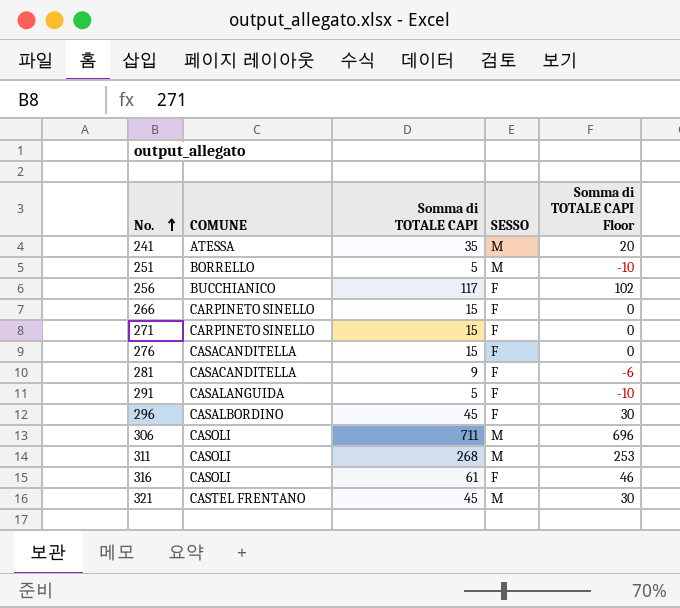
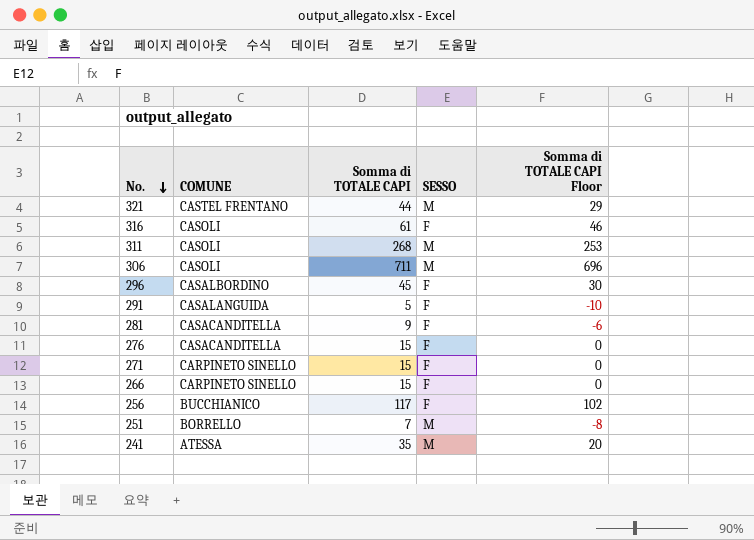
row order: No. ascending -> No. descending
321 | Somma di TOTALE CAPI: 45 -> 44
321 | Somma di TOTALE CAPI Floor: 30 -> 29
251 | Somma di TOTALE CAPI: 5 -> 7
251 | Somma di TOTALE CAPI Floor: -10 -> -8

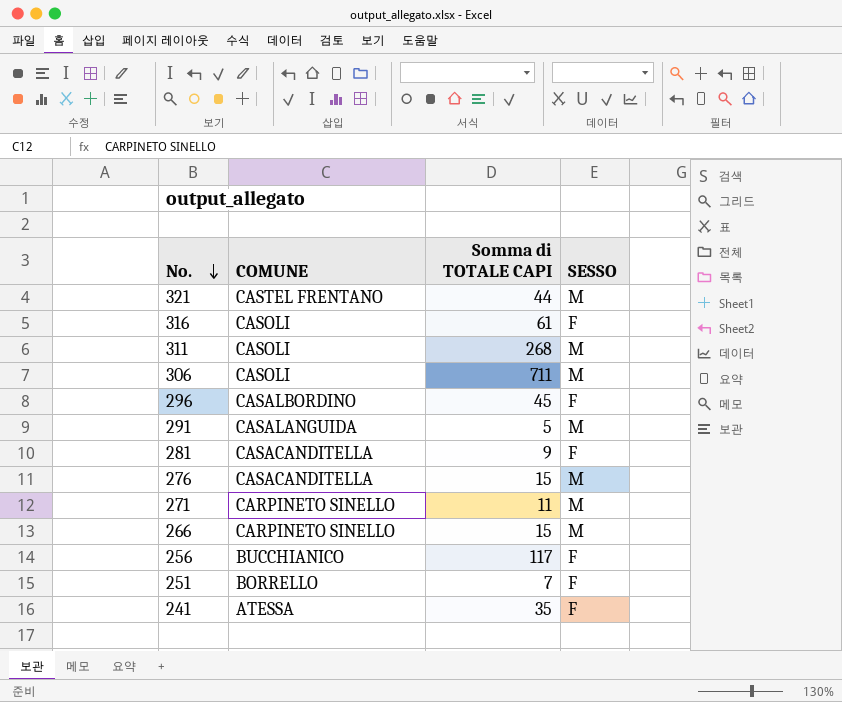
column Somma di TOTALE CAPI Floor | formula: [Somma di TOTALE CAPI] - 15 -> none
291 | SESSO: F -> M
276 | SESSO: F -> M
271 | Somma di TOTALE CAPI: 15 -> 11
271 | SESSO: F -> M
266 | SESSO: F -> M
251 | SESSO: M -> F
241 | SESSO: M -> F

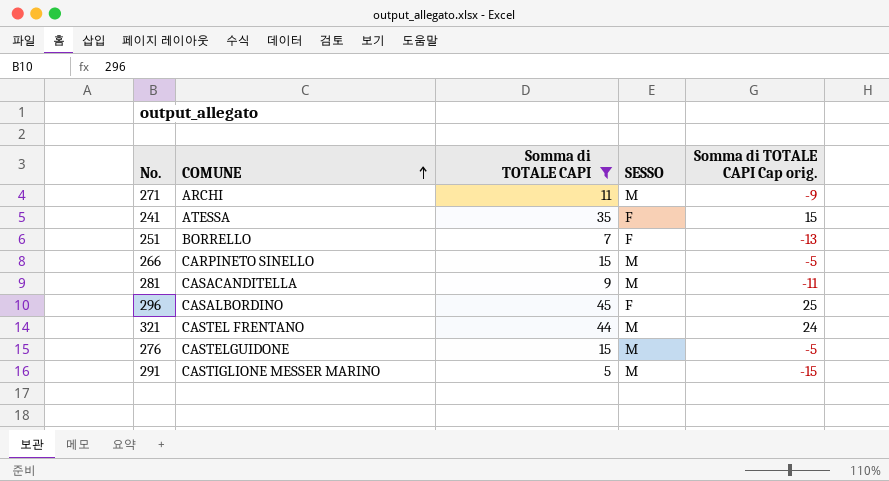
filter: none -> Somma di TOTALE CAPI <= 45
row order: No. descending -> COMUNE ascending
column Somma di TOTALE CAPI Cap orig. | formula: none -> [Somma di TOTALE CAPI] - 20
271 | COMUNE: CARPINETO SINELLO -> ARCHI
281 | SESSO: F -> M
276 | COMUNE: CASACANDITELLA -> CASTELGUIDONE
291 | COMUNE: CASALANGUIDA -> CASTIGLIONE MESSER MARINO

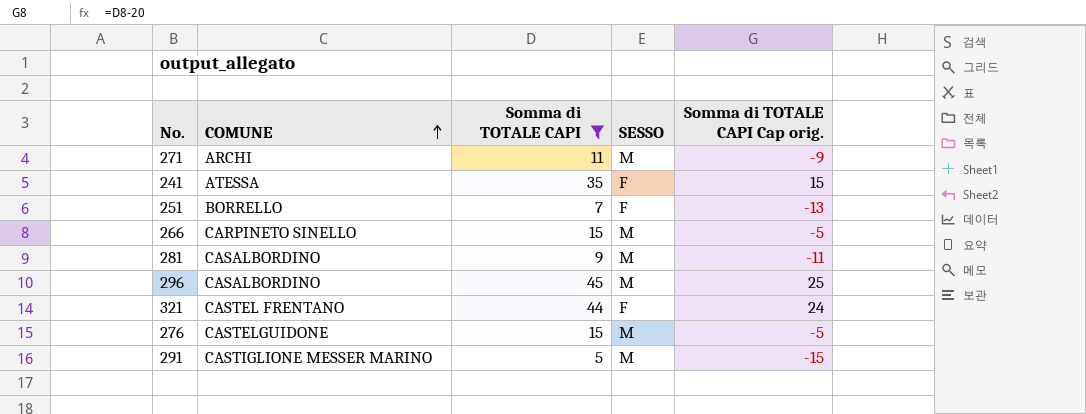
281 | COMUNE: CASACANDITELLA -> CASALBORDINO
296 | SESSO: F -> M
321 | SESSO: M -> F

